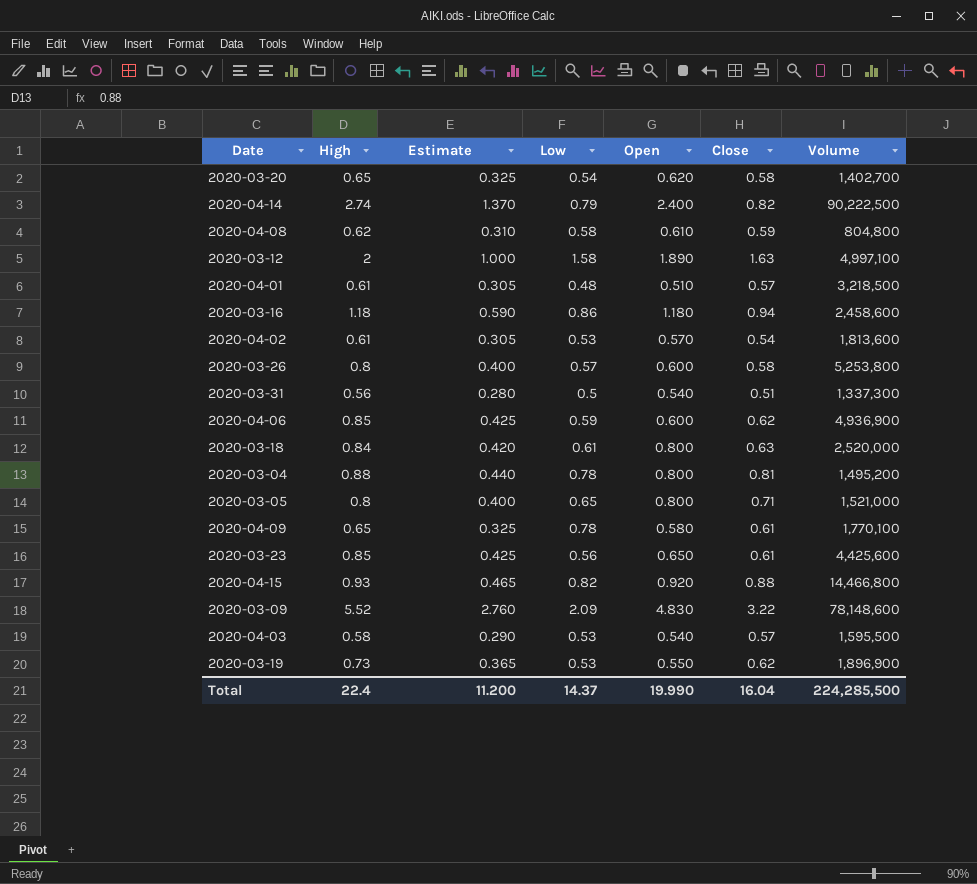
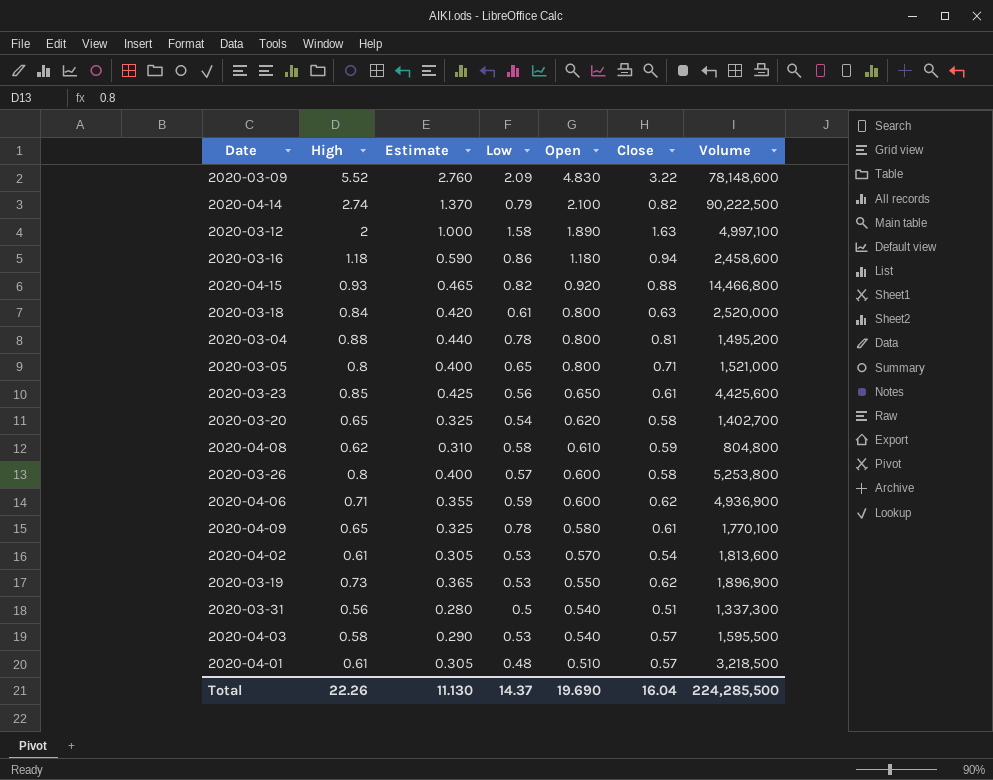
row order: none -> Open descending
2020-04-14 | Open: 2.400 -> 2.100
2020-04-06 | High: 0.85 -> 0.71
2020-04-06 | Estimate: 0.425 -> 0.355
Total | High: 22.4 -> 22.26
Total | Estimate: 11.200 -> 11.130
Total | Open: 19.990 -> 19.690

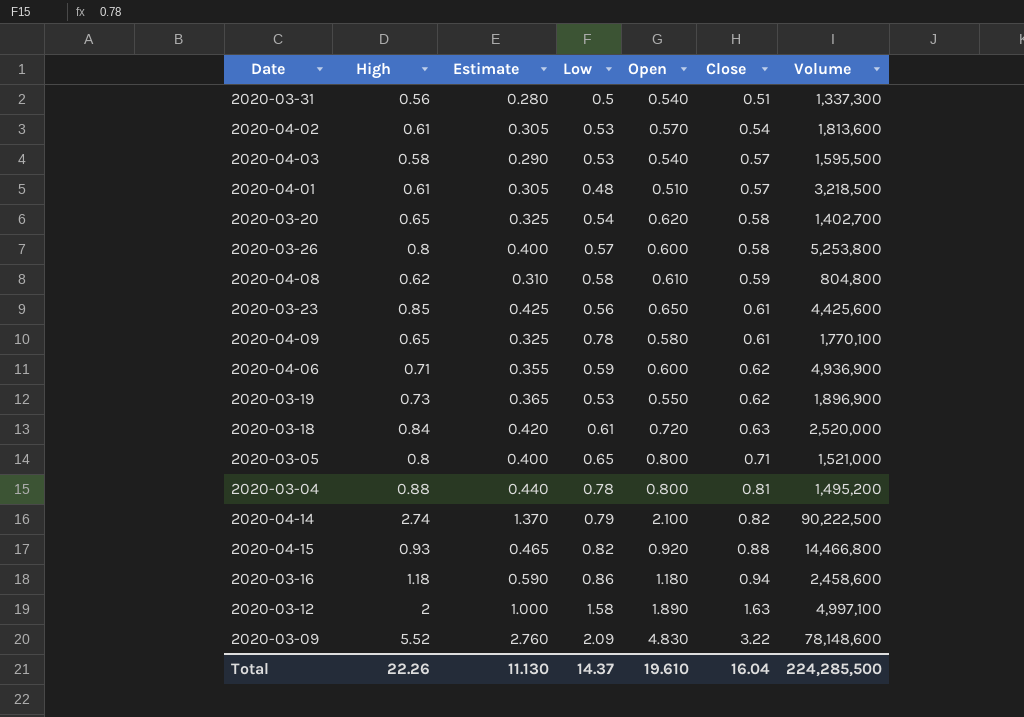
row order: Open descending -> Close ascending
2020-03-18 | Open: 0.800 -> 0.720
Total | Open: 19.690 -> 19.610

